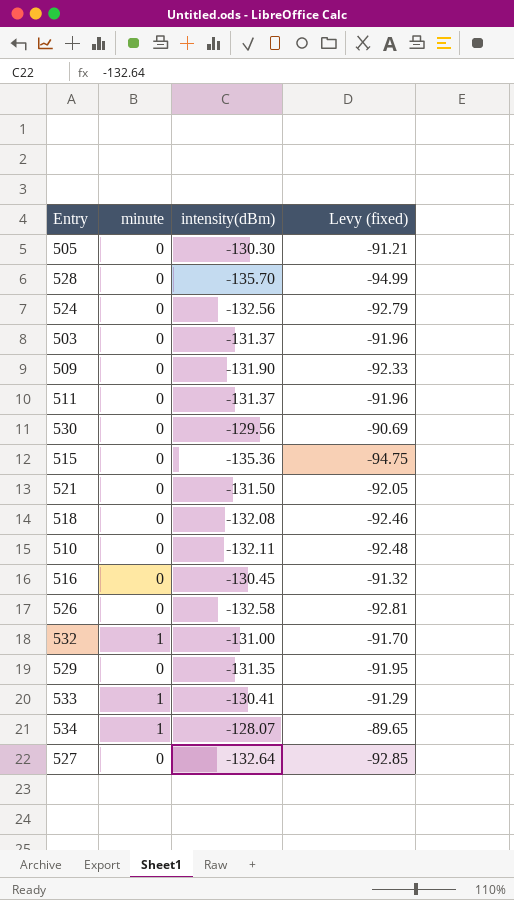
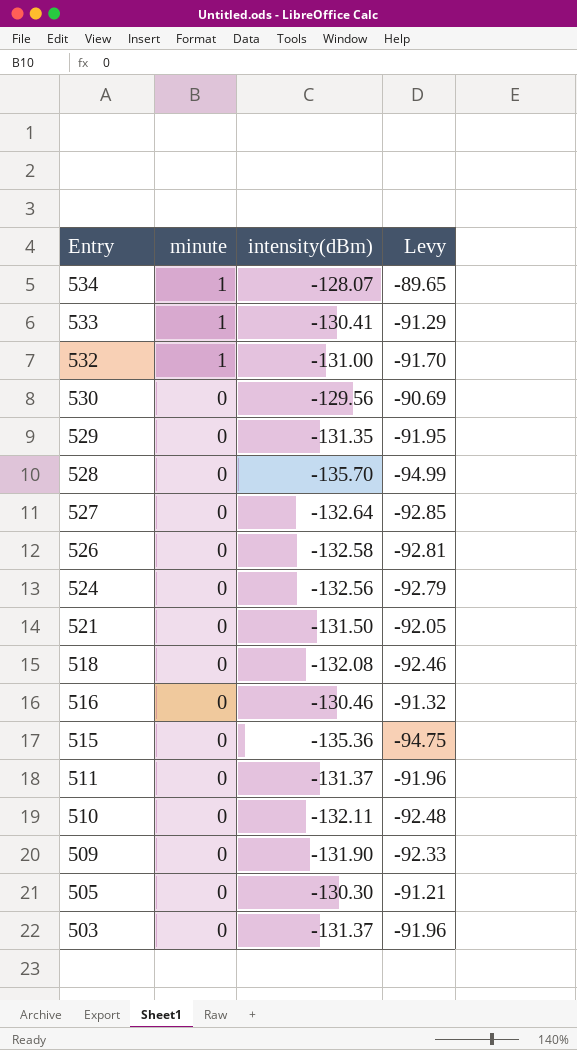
row order: none -> Entry descending
column name: Levy (fixed) -> Levy
516 | intensity(dBm): -130.45 -> -130.46

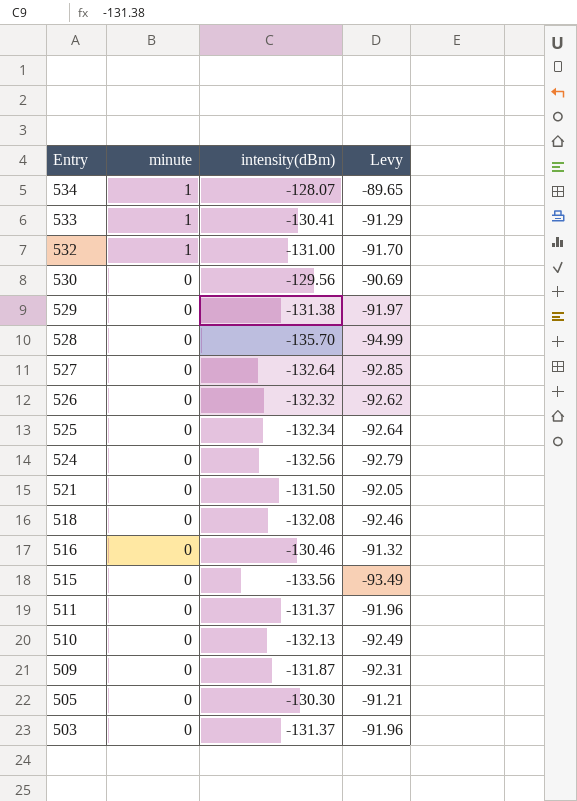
529 | intensity(dBm): -131.35 -> -131.38
529 | Levy: -91.95 -> -91.97
526 | intensity(dBm): -132.58 -> -132.32
526 | Levy: -92.81 -> -92.62
row 525: none -> 0 | -132.34 | -92.64
515 | intensity(dBm): -135.36 -> -133.56
515 | Levy: -94.75 -> -93.49
510 | intensity(dBm): -132.11 -> -132.13
510 | Levy: -92.48 -> -92.49
509 | intensity(dBm): -131.90 -> -131.87
509 | Levy: -92.33 -> -92.31

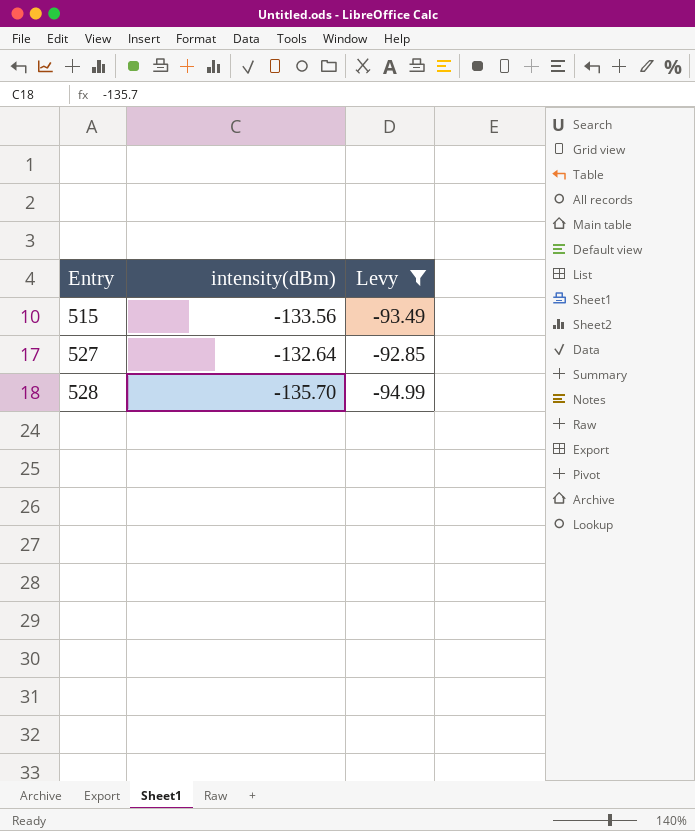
filter: none -> Levy <= -92.85
row order: Entry descending -> Entry ascending
column minute | position: 2 -> none

